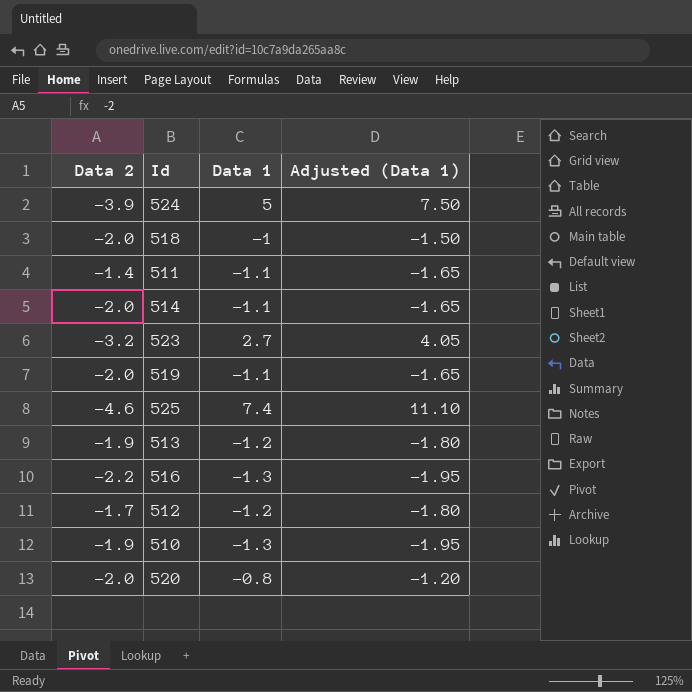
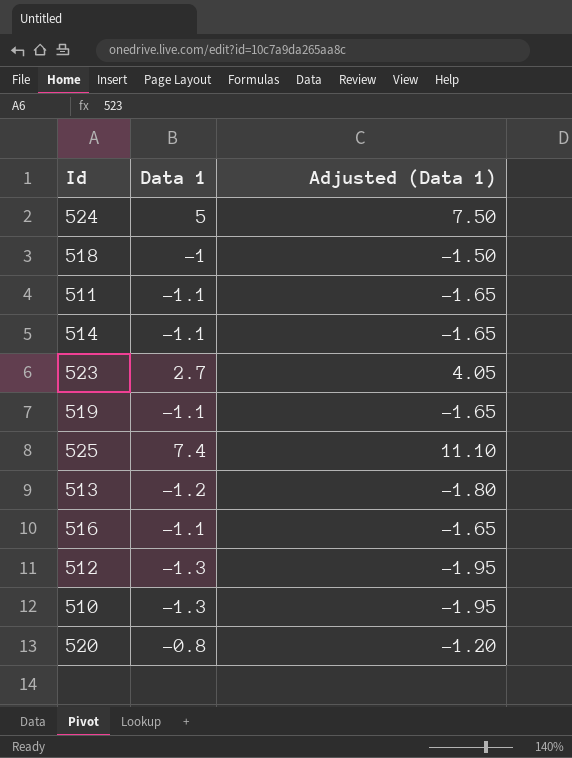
column Data 2 | position: 1 -> none
516 | Data 1: -1.3 -> -1.1
516 | Adjusted (Data 1): -1.95 -> -1.65
512 | Data 1: -1.2 -> -1.3
512 | Adjusted (Data 1): -1.80 -> -1.95

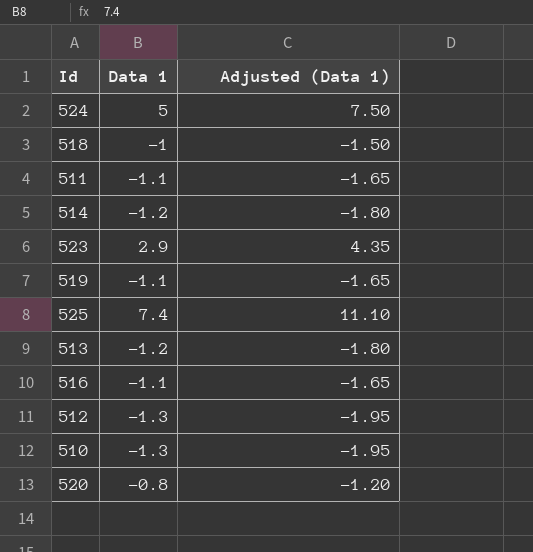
514 | Data 1: -1.1 -> -1.2
514 | Adjusted (Data 1): -1.65 -> -1.80
523 | Data 1: 2.7 -> 2.9
523 | Adjusted (Data 1): 4.05 -> 4.35

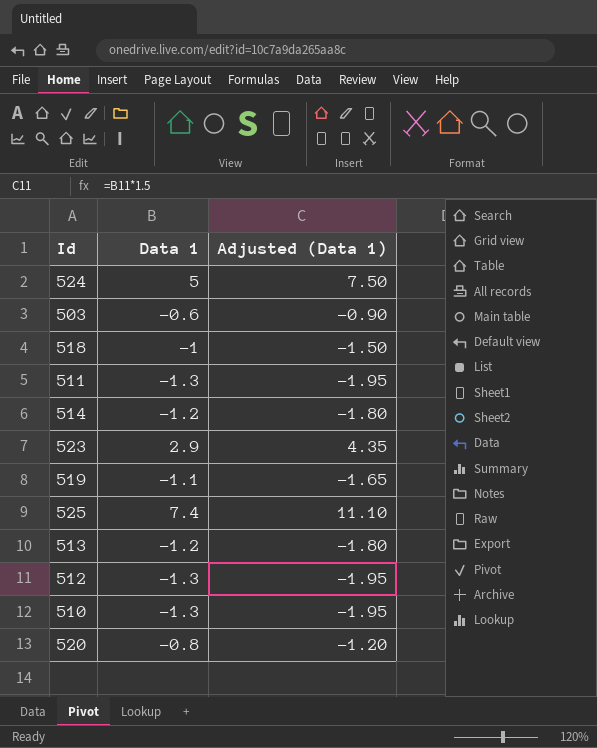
row 516: -1.1 | -1.65 -> none
row 503: none -> -0.6 | -0.90
511 | Data 1: -1.1 -> -1.3
511 | Adjusted (Data 1): -1.65 -> -1.95

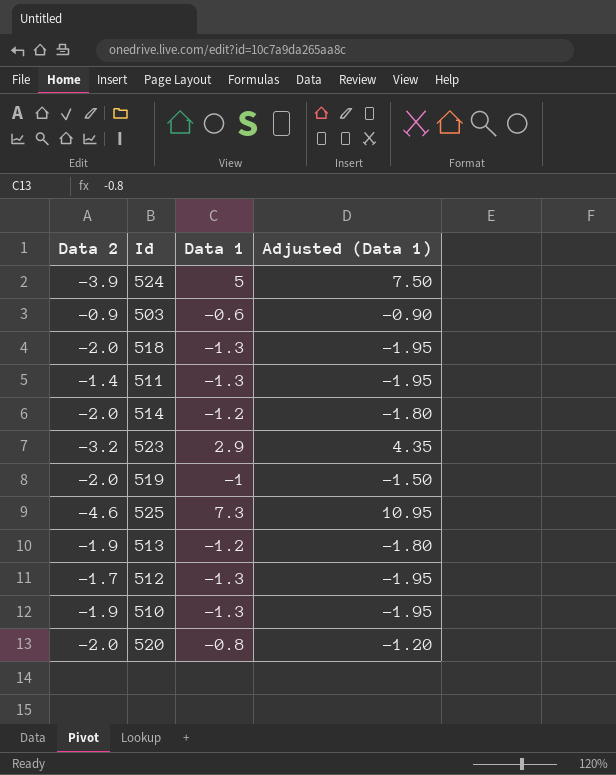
column Data 2 | position: none -> 1
518 | Data 1: -1 -> -1.3
518 | Adjusted (Data 1): -1.50 -> -1.95
519 | Data 1: -1.1 -> -1
519 | Adjusted (Data 1): -1.65 -> -1.50
525 | Data 1: 7.4 -> 7.3
525 | Adjusted (Data 1): 11.10 -> 10.95

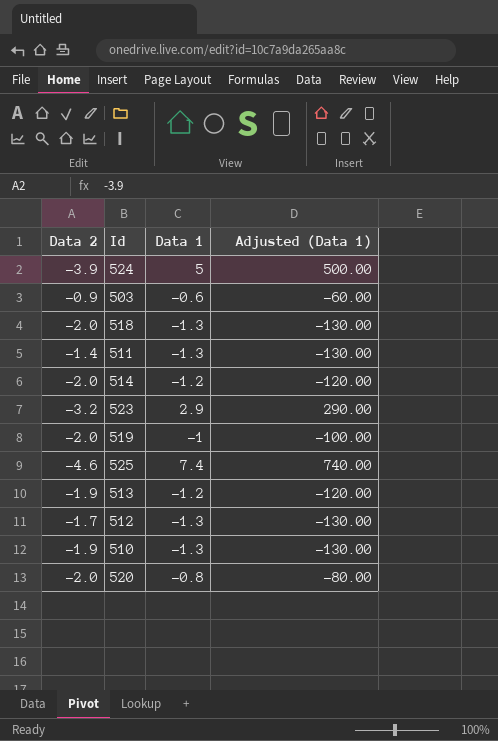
column Adjusted (Data 1) | formula: [Data 1] * 1.5 -> [Data 1] * 100
525 | Data 1: 7.3 -> 7.4

